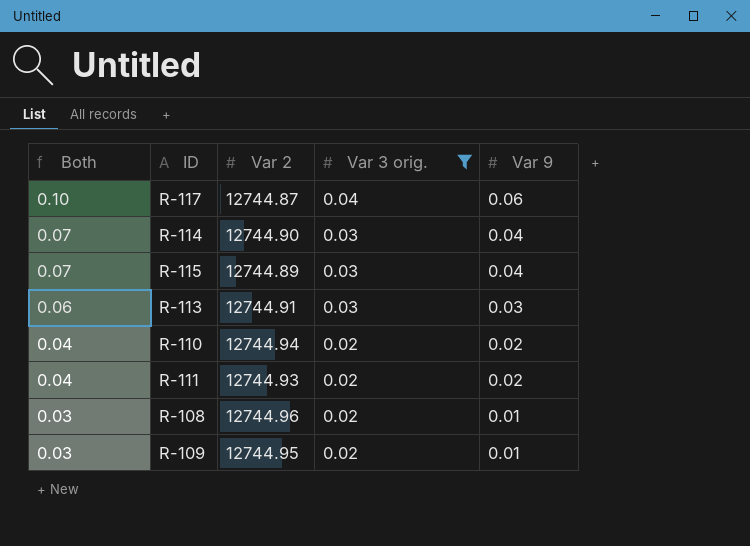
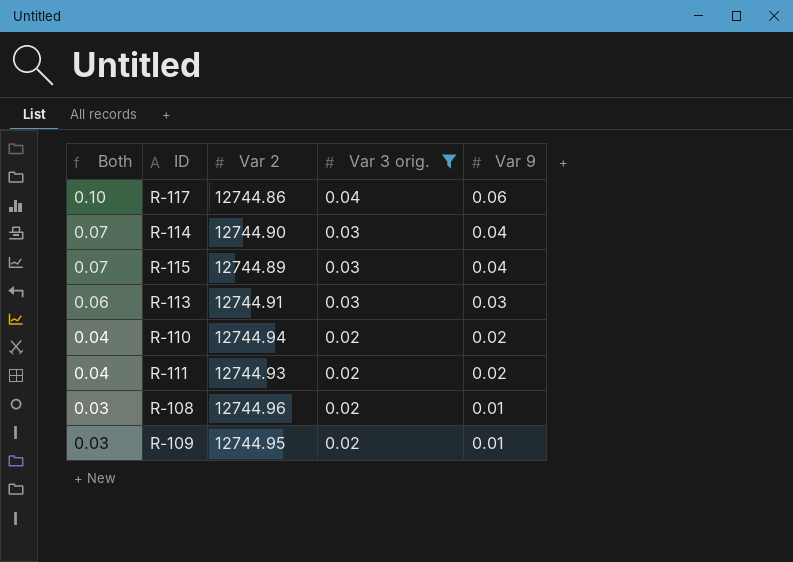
R-117 | Var 2: 12744.87 -> 12744.86

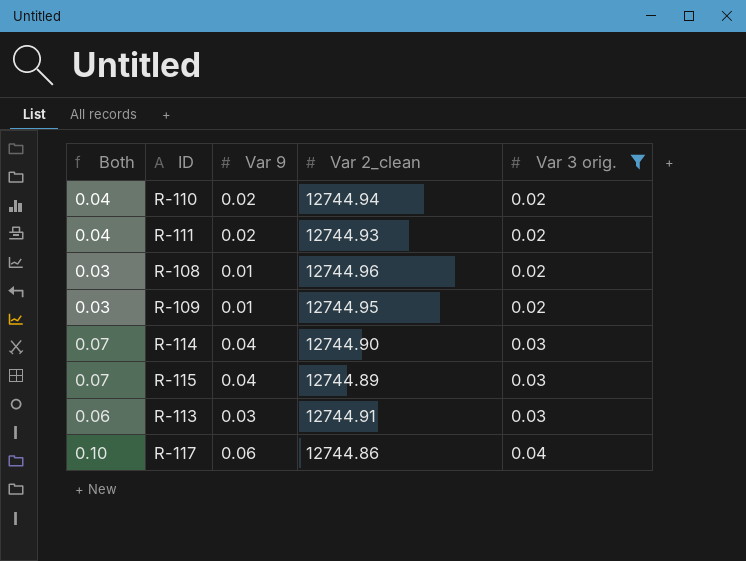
row order: Both descending -> Var 3 orig. ascending
column Var 9 | position: 5 -> 3
column name: Var 2 -> Var 2_clean

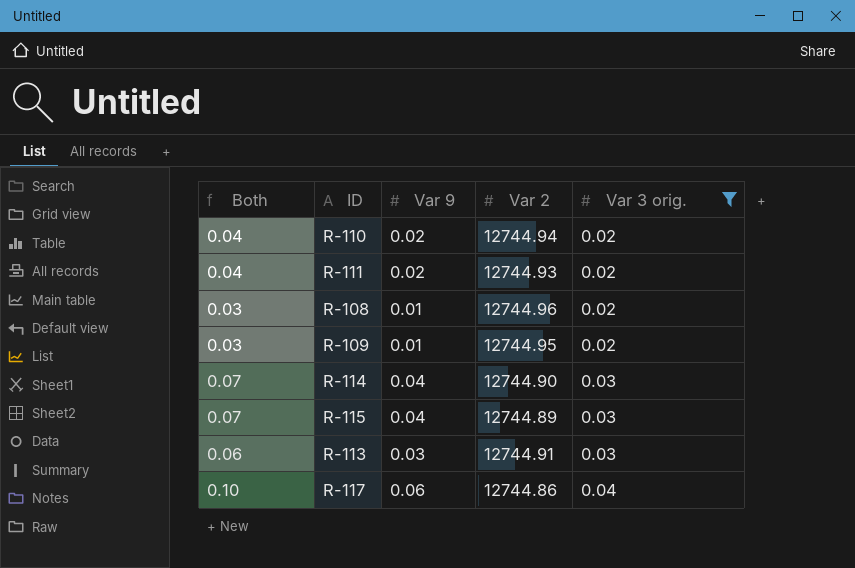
column name: Var 2_clean -> Var 2

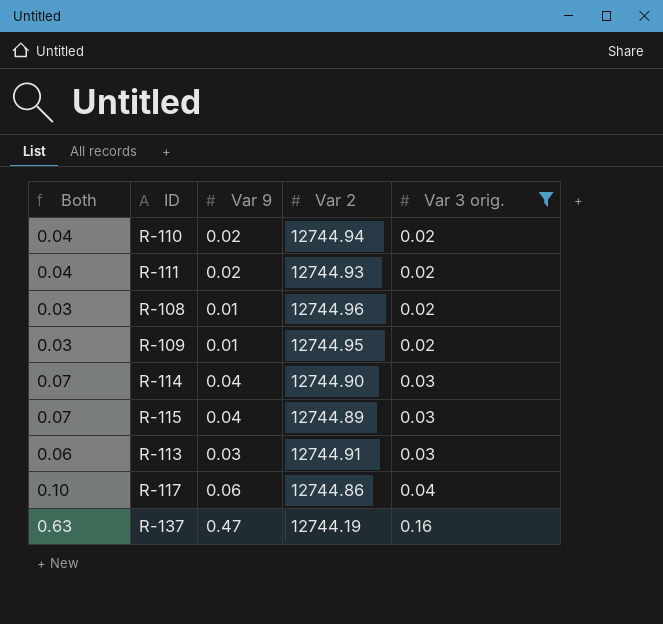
row R-137: none -> 0.63 | 0.47 | 12744.19 | 0.16

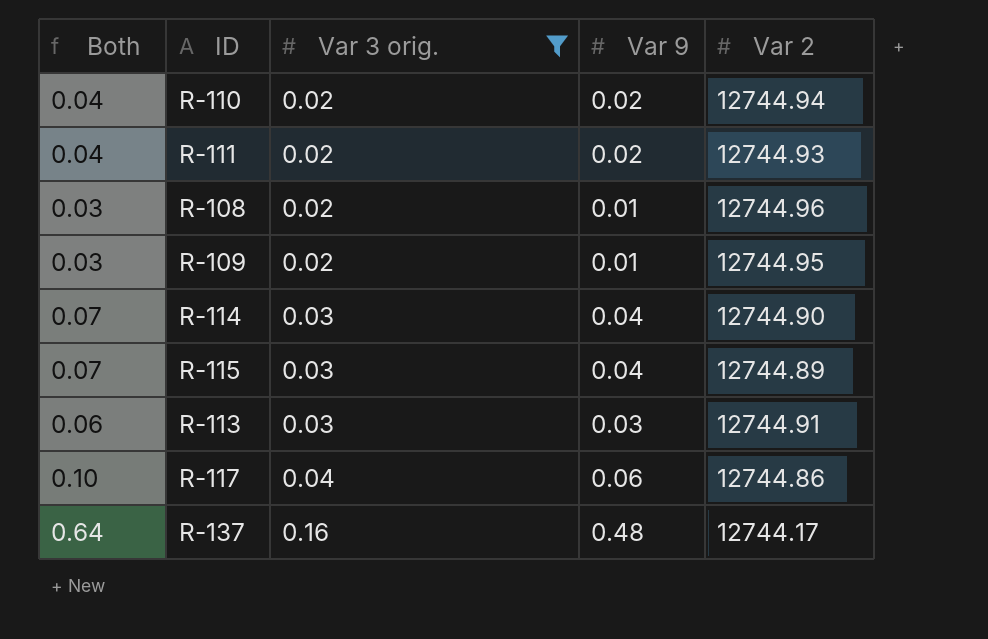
column Var 3 orig. | position: 5 -> 3
R-137 | Both: 0.63 -> 0.64
R-137 | Var 9: 0.47 -> 0.48
R-137 | Var 2: 12744.19 -> 12744.17

